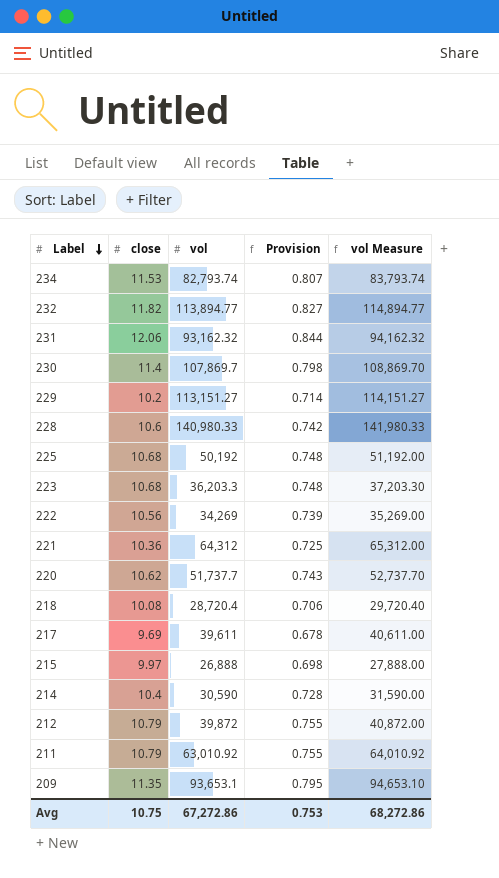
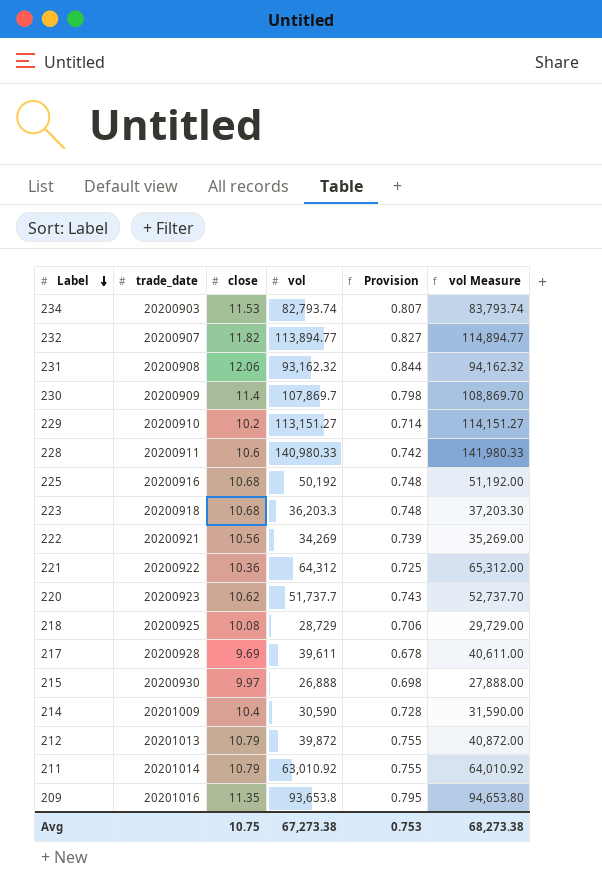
column trade_date | position: none -> 2
218 | vol: 28,720.4 -> 28,729
218 | vol Measure: 29,720.40 -> 29,729.00
209 | vol: 93,653.1 -> 93,653.8
209 | vol Measure: 94,653.10 -> 94,653.80
Avg | vol: 67,272.86 -> 67,273.38
Avg | vol Measure: 68,272.86 -> 68,273.38

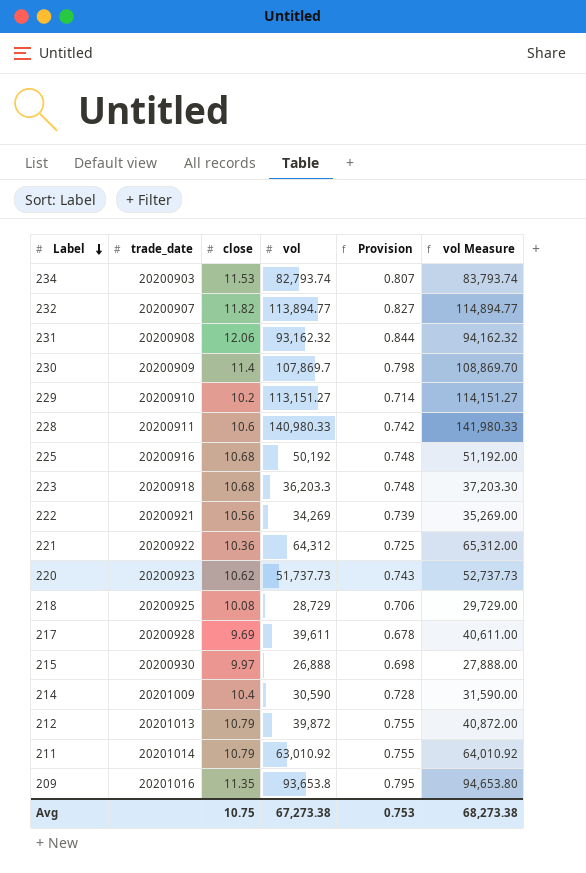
220 | vol: 51,737.7 -> 51,737.73
220 | vol Measure: 52,737.70 -> 52,737.73

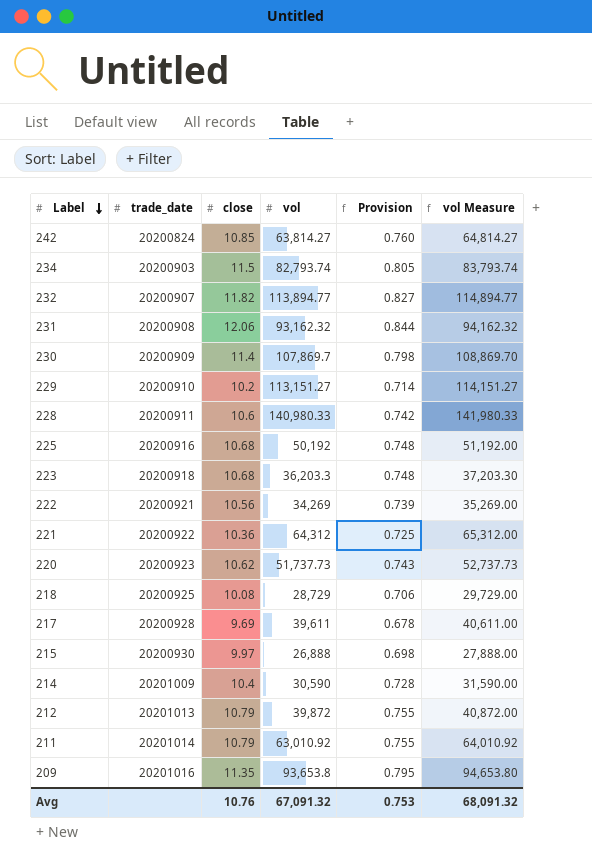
row 242: none -> 20200824 | 10.85 | 63,814.27 | 0.760 | 64,814.27
234 | close: 11.53 -> 11.5
234 | Provision: 0.807 -> 0.805
Avg | close: 10.75 -> 10.76
Avg | vol: 67,273.38 -> 67,091.32
Avg | vol Measure: 68,273.38 -> 68,091.32

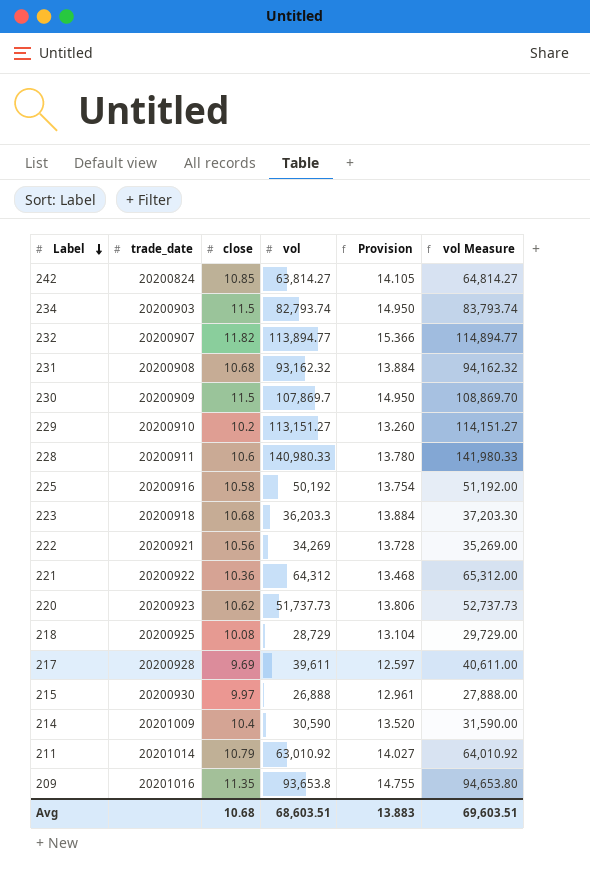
column Provision | formula: [close] * 0.07 -> [close] * 1.3
row 212: 20201013 | 10.79 | 39,872 | 0.755 | 40,872.00 -> none
231 | close: 12.06 -> 10.68
230 | close: 11.4 -> 11.5
225 | close: 10.68 -> 10.58
Avg | close: 10.76 -> 10.68
Avg | vol: 67,091.32 -> 68,603.51
Avg | Provision: 0.753 -> 13.883
Avg | vol Measure: 68,091.32 -> 69,603.51

